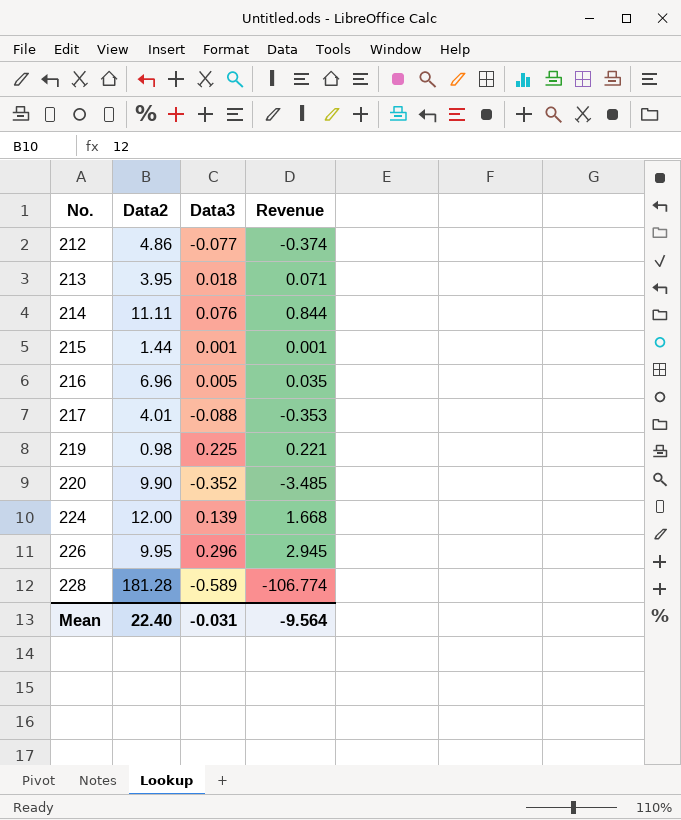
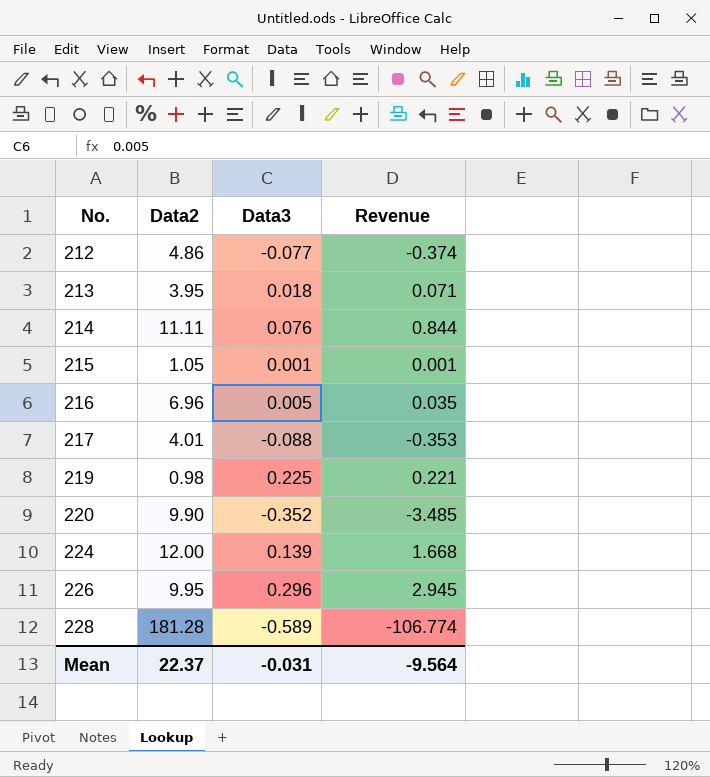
215 | Data2: 1.44 -> 1.05
Mean | Data2: 22.40 -> 22.37

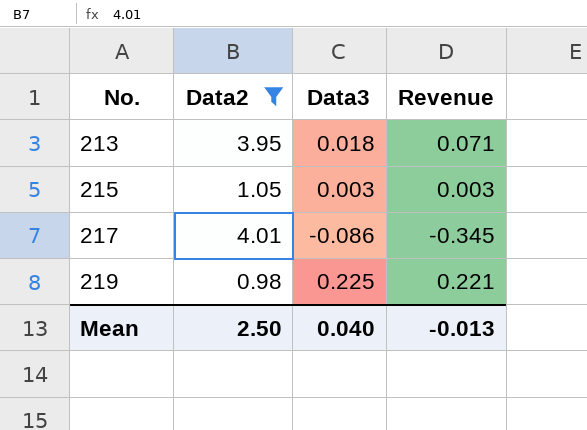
filter: none -> Data2 <= 4.01
215 | Data3: 0.001 -> 0.003
215 | Revenue: 0.001 -> 0.003
217 | Data3: -0.088 -> -0.086
217 | Revenue: -0.353 -> -0.345
Mean | Data2: 22.37 -> 2.50
Mean | Data3: -0.031 -> 0.040
Mean | Revenue: -9.564 -> -0.013

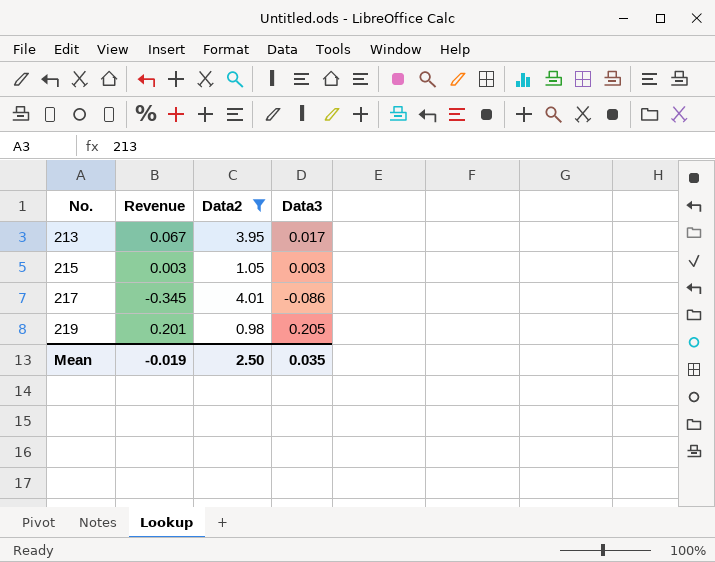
column Revenue | position: 4 -> 2
213 | Revenue: 0.071 -> 0.067
213 | Data3: 0.018 -> 0.017
219 | Revenue: 0.221 -> 0.201
219 | Data3: 0.225 -> 0.205
Mean | Revenue: -0.013 -> -0.019
Mean | Data3: 0.040 -> 0.035

